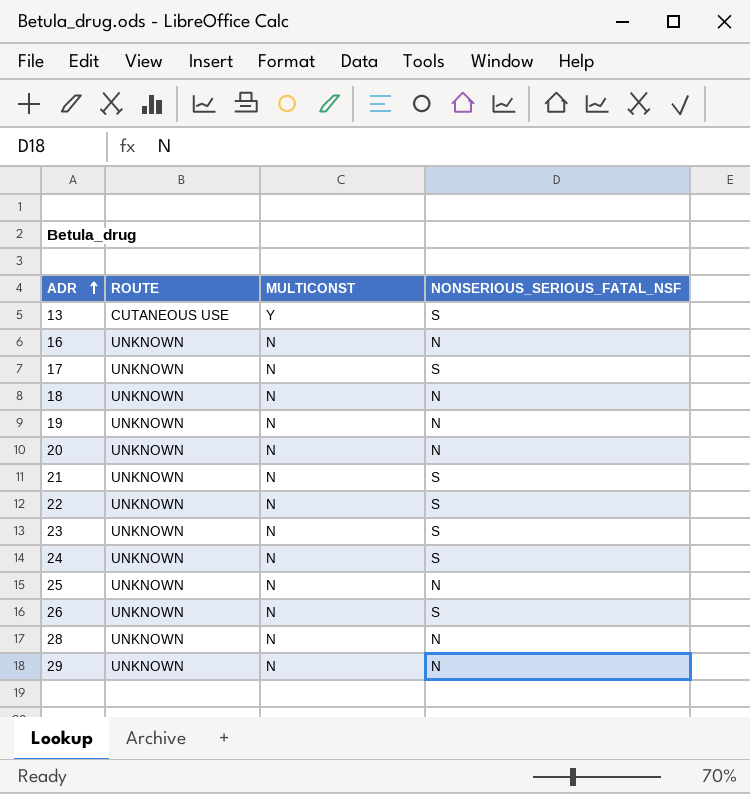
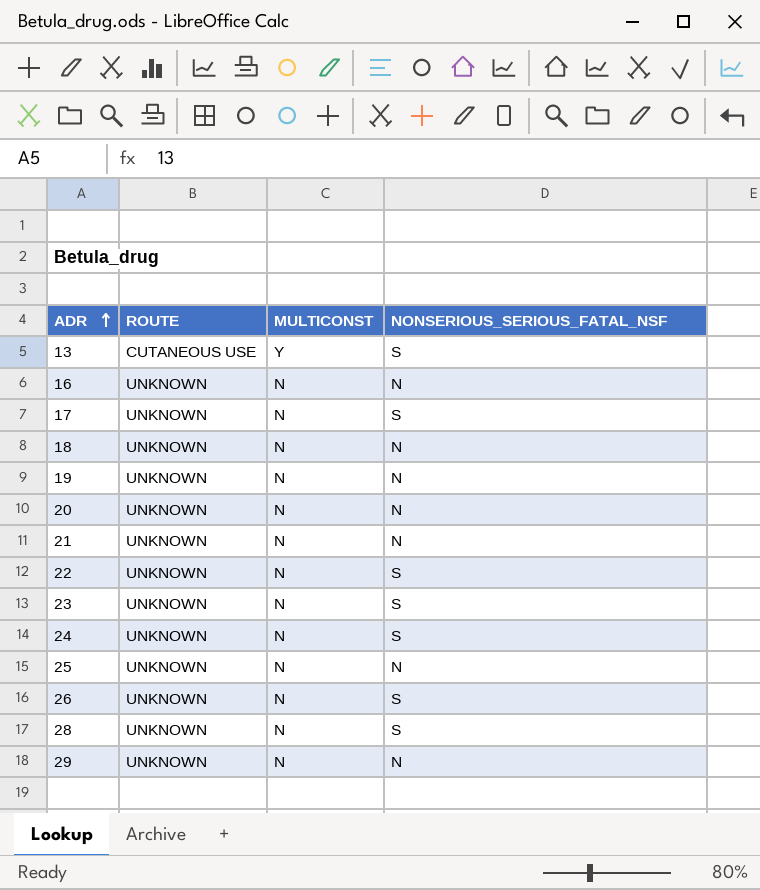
21 | NONSERIOUS_SERIOUS_FATAL_NSF: S -> N
28 | NONSERIOUS_SERIOUS_FATAL_NSF: N -> S

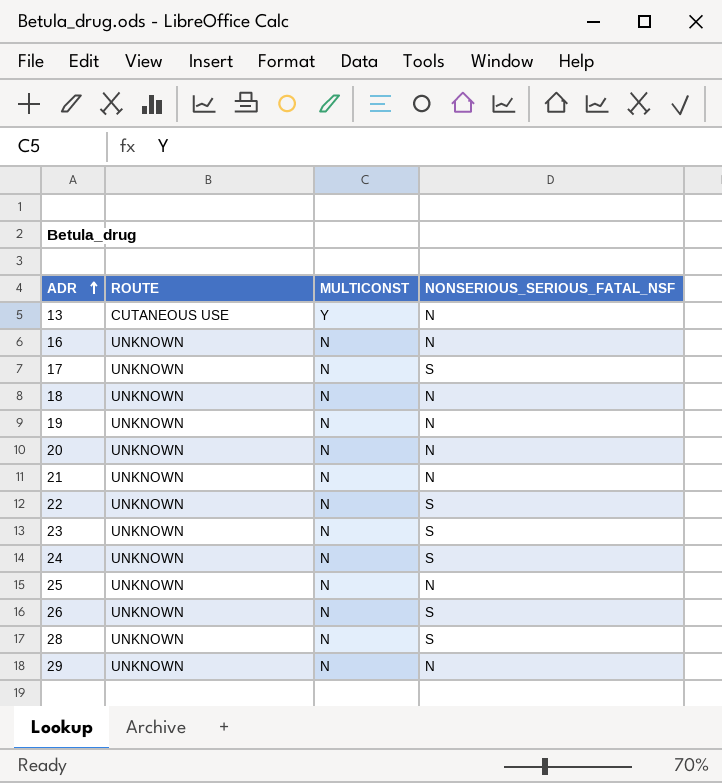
13 | NONSERIOUS_SERIOUS_FATAL_NSF: S -> N

